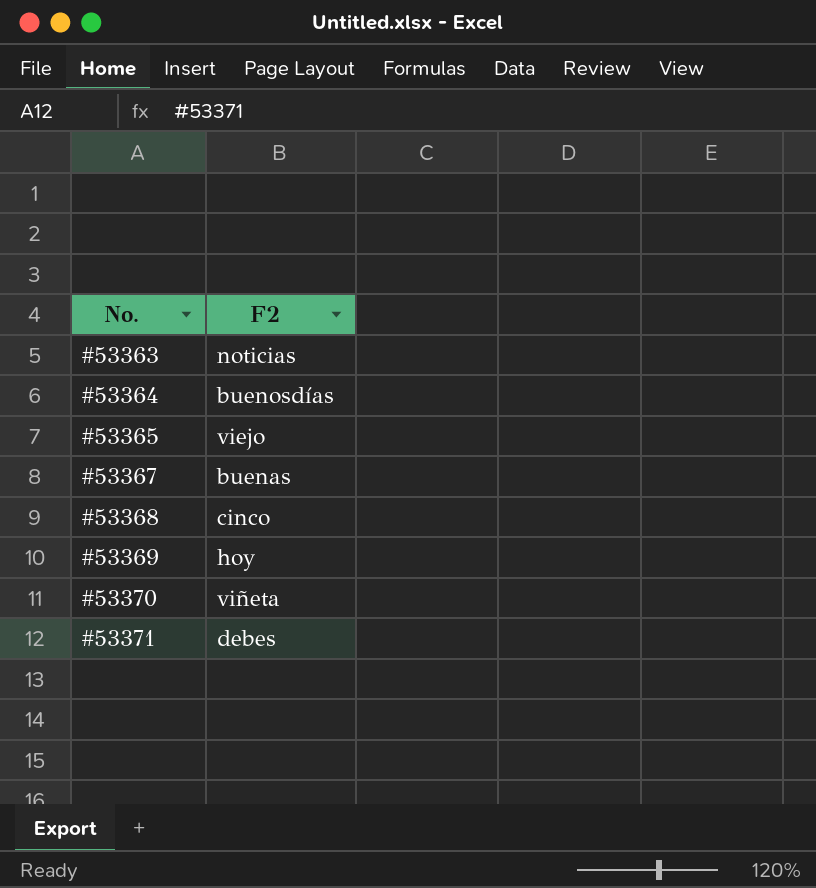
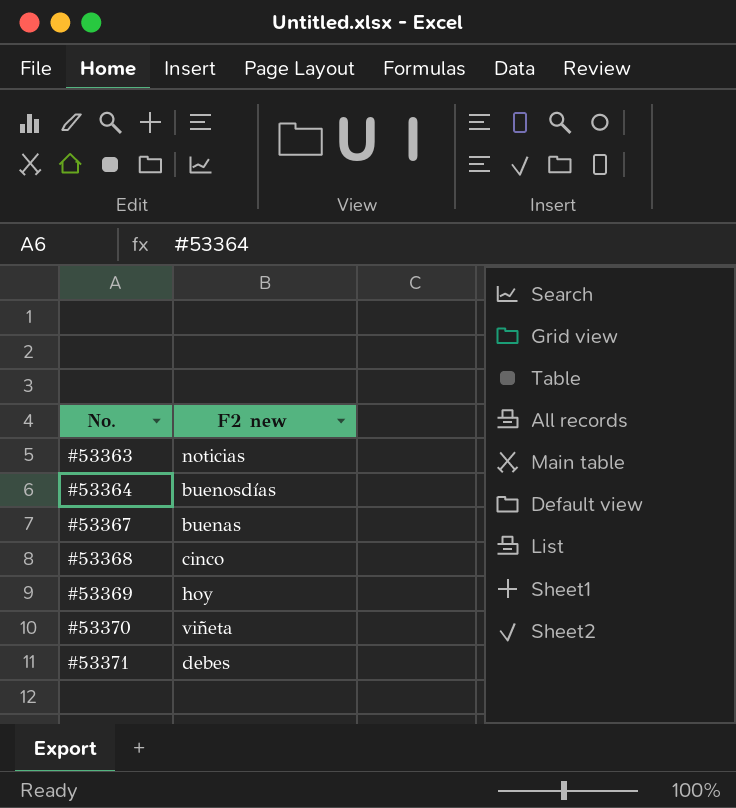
column name: F2 -> F2 new
row #53365: viejo -> none

